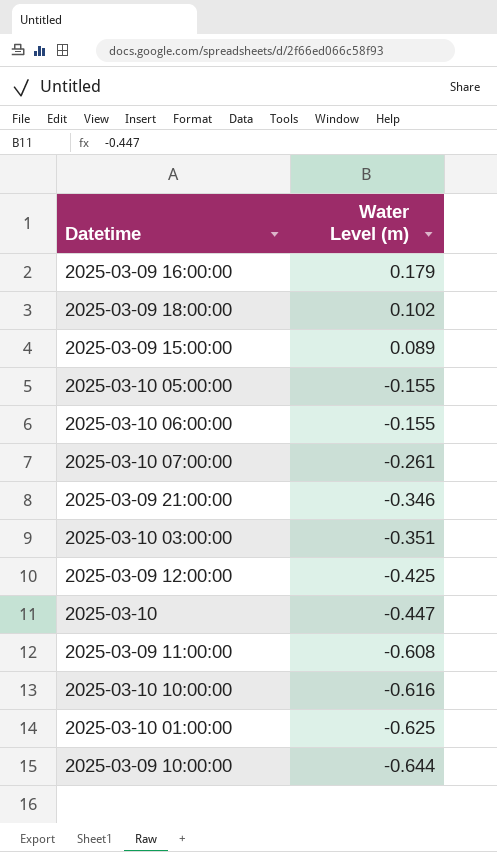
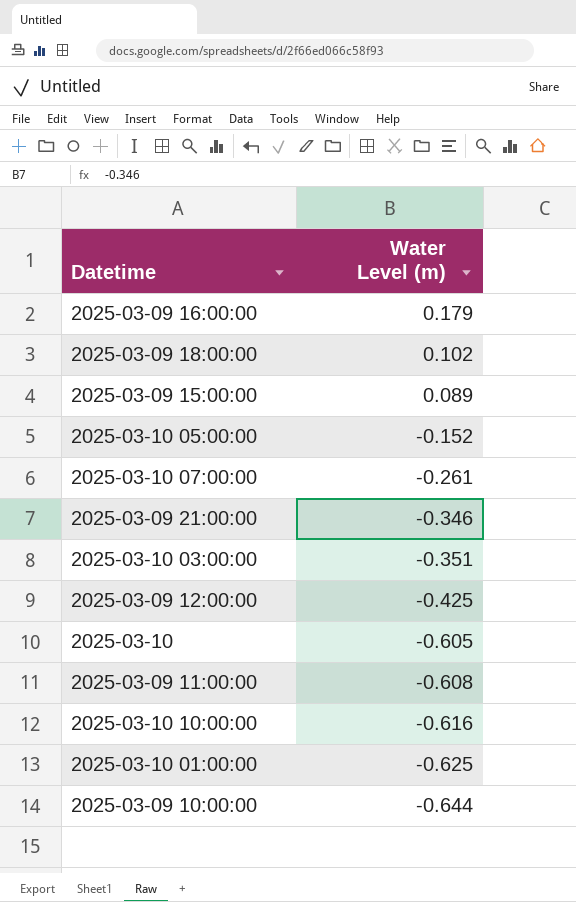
row 2025-03-10 06:00:00: -0.155 -> none
2025-03-10 05:00:00 | Water Level (m): -0.155 -> -0.152
2025-03-10 | Water Level (m): -0.447 -> -0.605

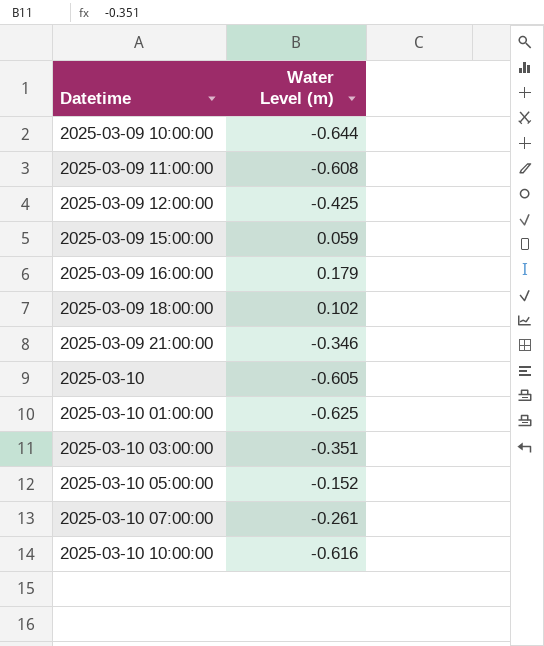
row order: Water Level (m) descending -> Datetime ascending
2025-03-09 15:00:00 | Water Level (m): 0.089 -> 0.059

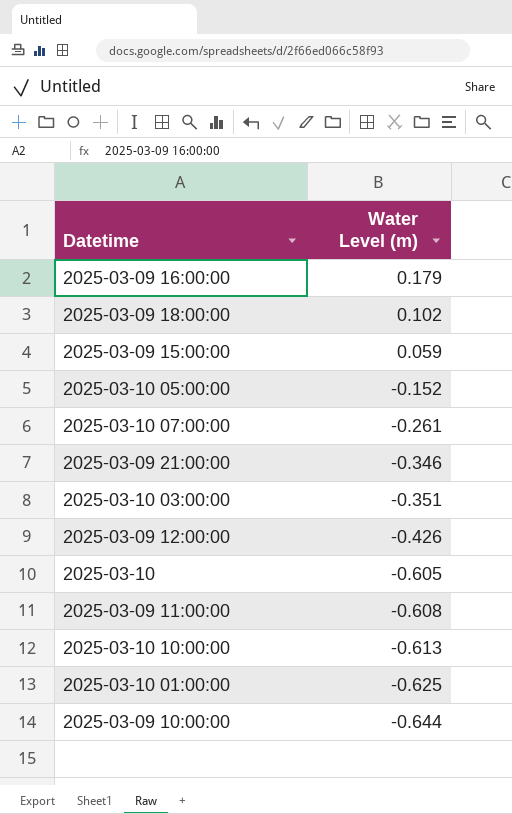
row order: Datetime ascending -> Water Level (m) descending
2025-03-09 12:00:00 | Water Level (m): -0.425 -> -0.426
2025-03-10 10:00:00 | Water Level (m): -0.616 -> -0.613

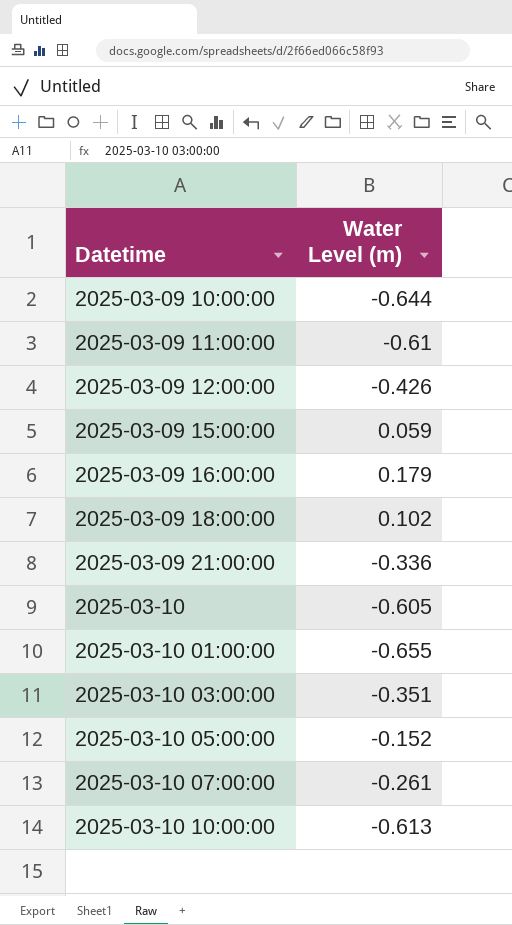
row order: Water Level (m) descending -> Datetime ascending
2025-03-09 11:00:00 | Water Level (m): -0.608 -> -0.61
2025-03-09 21:00:00 | Water Level (m): -0.346 -> -0.336
2025-03-10 01:00:00 | Water Level (m): -0.625 -> -0.655

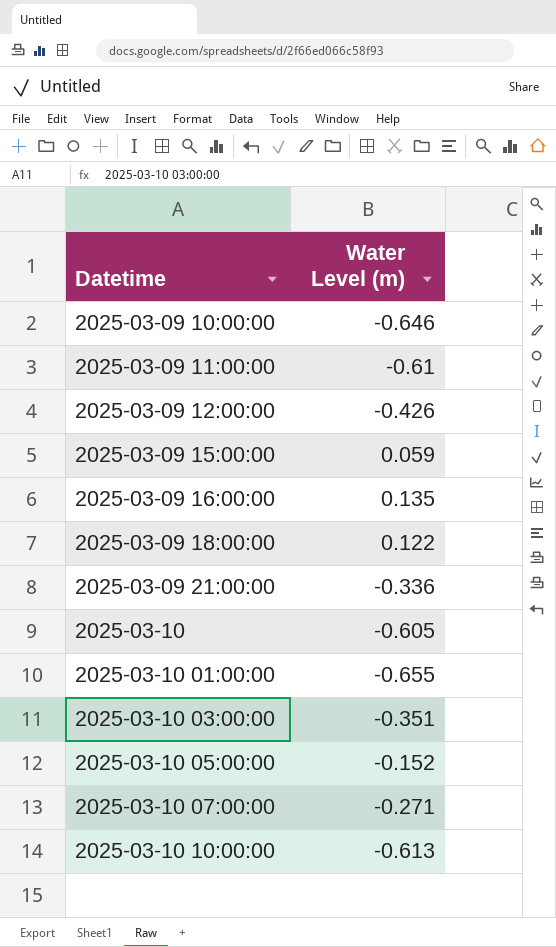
2025-03-09 10:00:00 | Water Level (m): -0.644 -> -0.646
2025-03-09 16:00:00 | Water Level (m): 0.179 -> 0.135
2025-03-09 18:00:00 | Water Level (m): 0.102 -> 0.122
2025-03-10 07:00:00 | Water Level (m): -0.261 -> -0.271

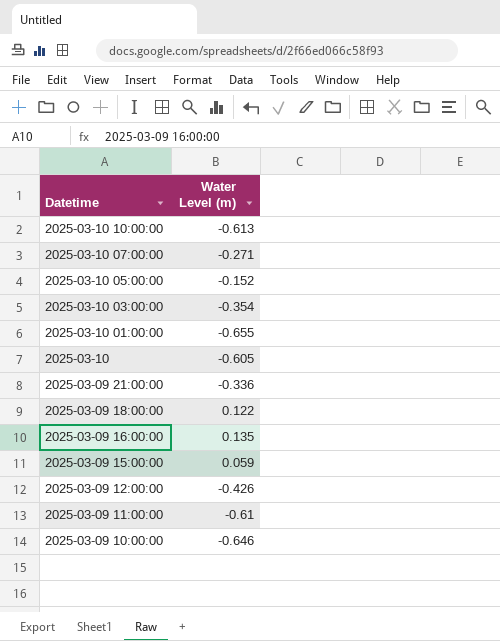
row order: Datetime ascending -> Datetime descending
2025-03-10 03:00:00 | Water Level (m): -0.351 -> -0.354

